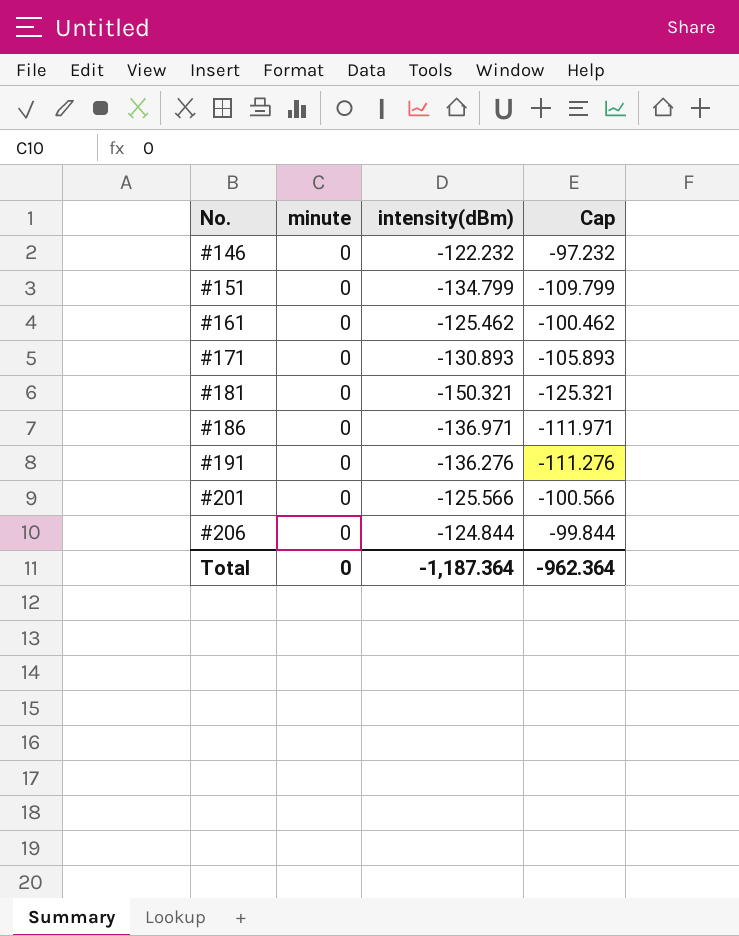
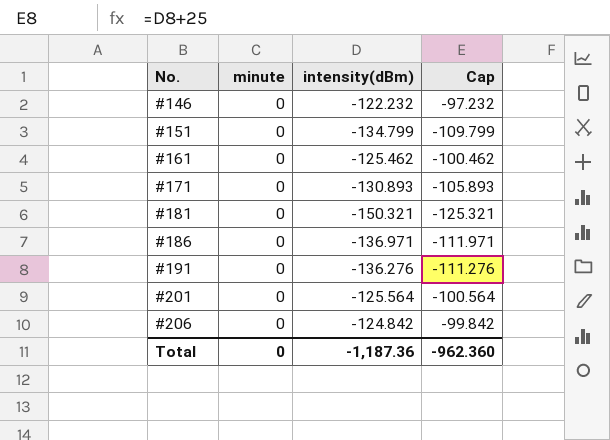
#201 | intensity(dBm): -125.566 -> -125.564
#201 | Cap: -100.566 -> -100.564
#206 | intensity(dBm): -124.844 -> -124.842
#206 | Cap: -99.844 -> -99.842
Total | intensity(dBm): -1,187.364 -> -1,187.36
Total | Cap: -962.364 -> -962.360

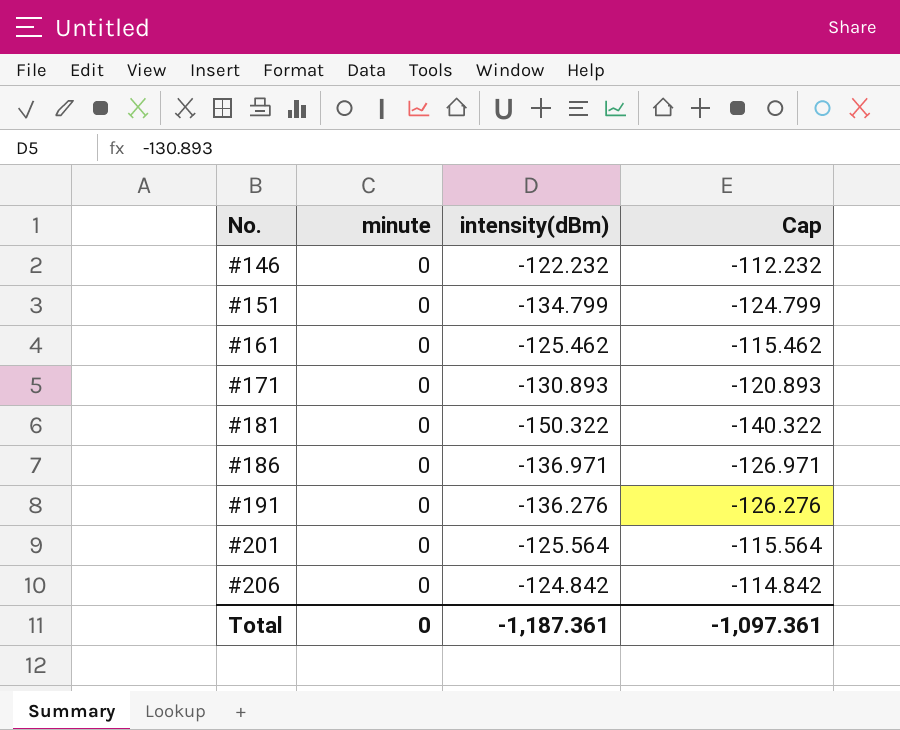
column Cap | formula: [intensity(dBm)] + 25 -> [intensity(dBm)] + 10
#181 | intensity(dBm): -150.321 -> -150.322
Total | intensity(dBm): -1,187.36 -> -1,187.361
Total | Cap: -962.360 -> -1,097.361

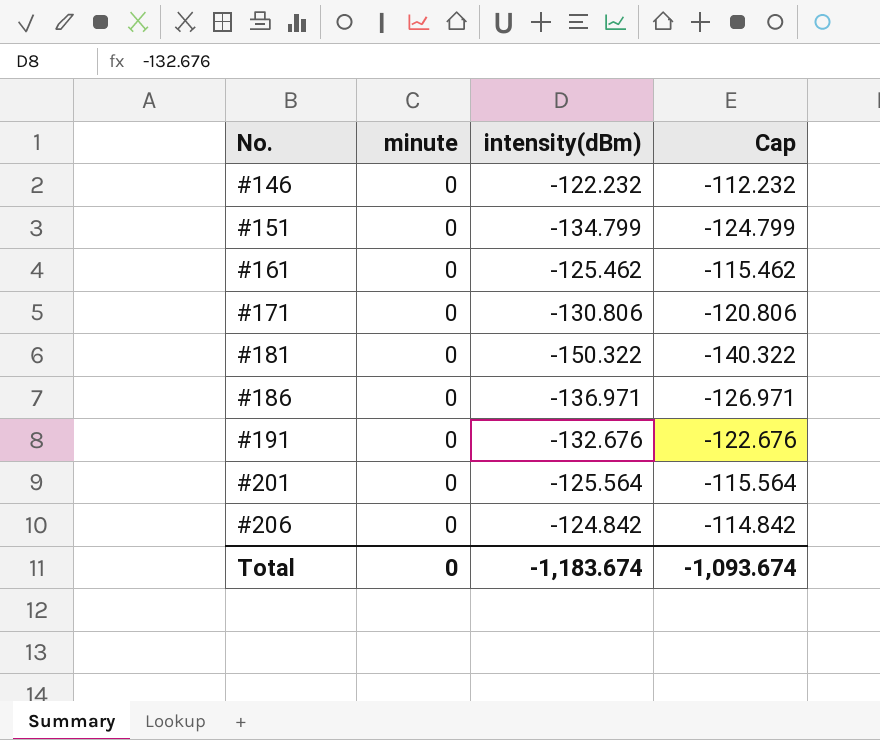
#171 | intensity(dBm): -130.893 -> -130.806
#171 | Cap: -120.893 -> -120.806
#191 | intensity(dBm): -136.276 -> -132.676
#191 | Cap: -126.276 -> -122.676
Total | intensity(dBm): -1,187.361 -> -1,183.674
Total | Cap: -1,097.361 -> -1,093.674

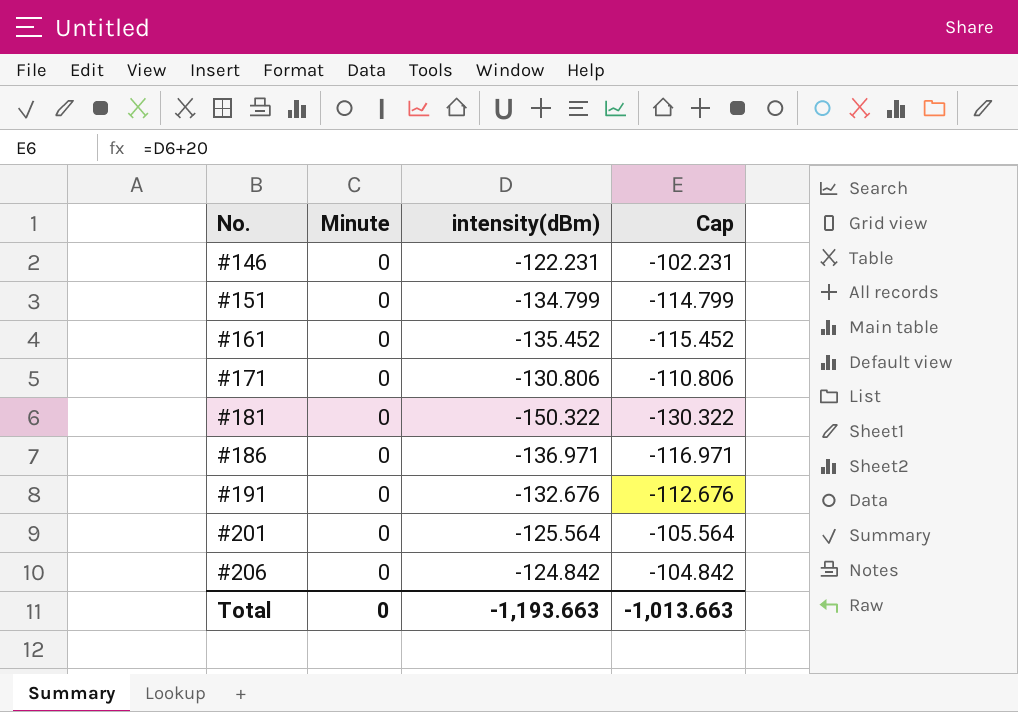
column name: minute -> Minute
column Cap | formula: [intensity(dBm)] + 10 -> [intensity(dBm)] + 20
#146 | intensity(dBm): -122.232 -> -122.231
#161 | intensity(dBm): -125.462 -> -135.452
Total | intensity(dBm): -1,183.674 -> -1,193.663
Total | Cap: -1,093.674 -> -1,013.663

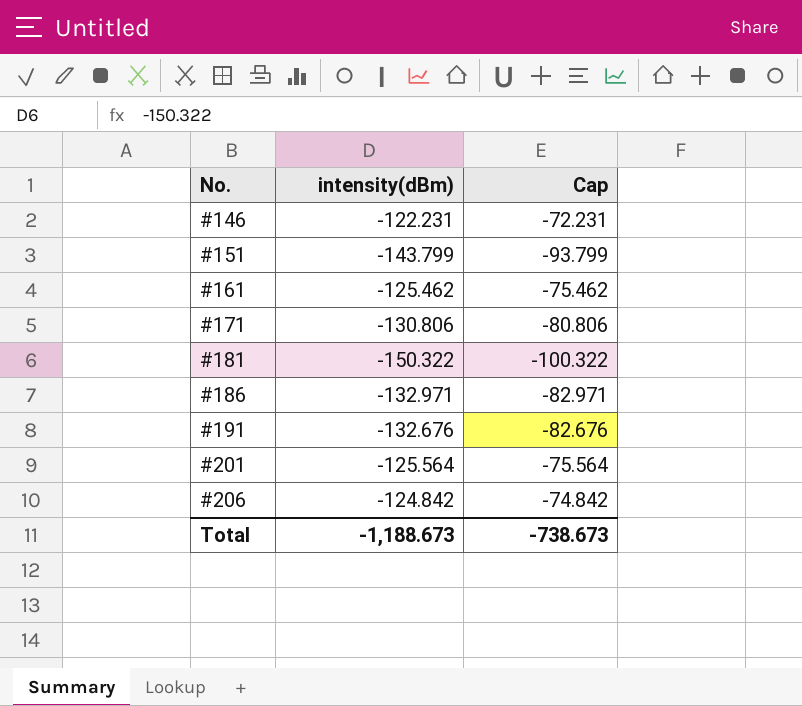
column Minute | position: 2 -> none
column Cap | formula: [intensity(dBm)] + 20 -> [intensity(dBm)] + 50
#151 | intensity(dBm): -134.799 -> -143.799
#161 | intensity(dBm): -135.452 -> -125.462
#186 | intensity(dBm): -136.971 -> -132.971
Total | intensity(dBm): -1,193.663 -> -1,188.673
Total | Cap: -1,013.663 -> -738.673

